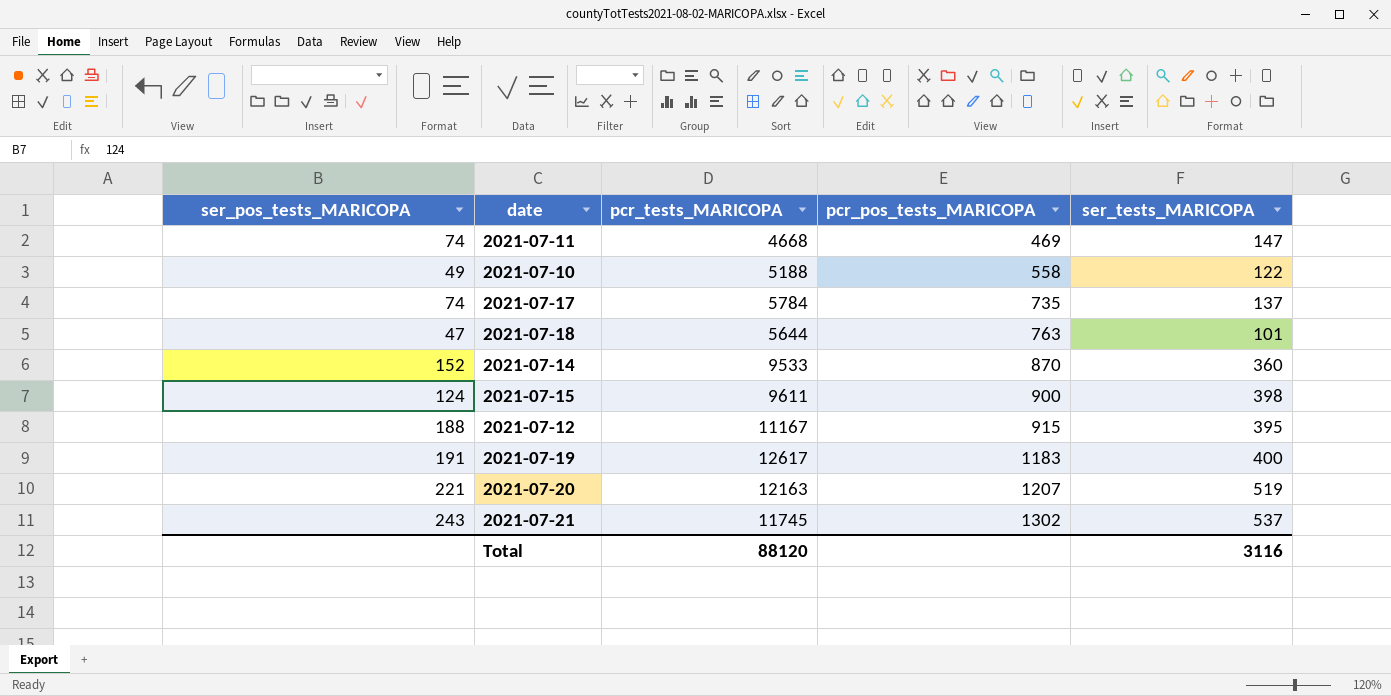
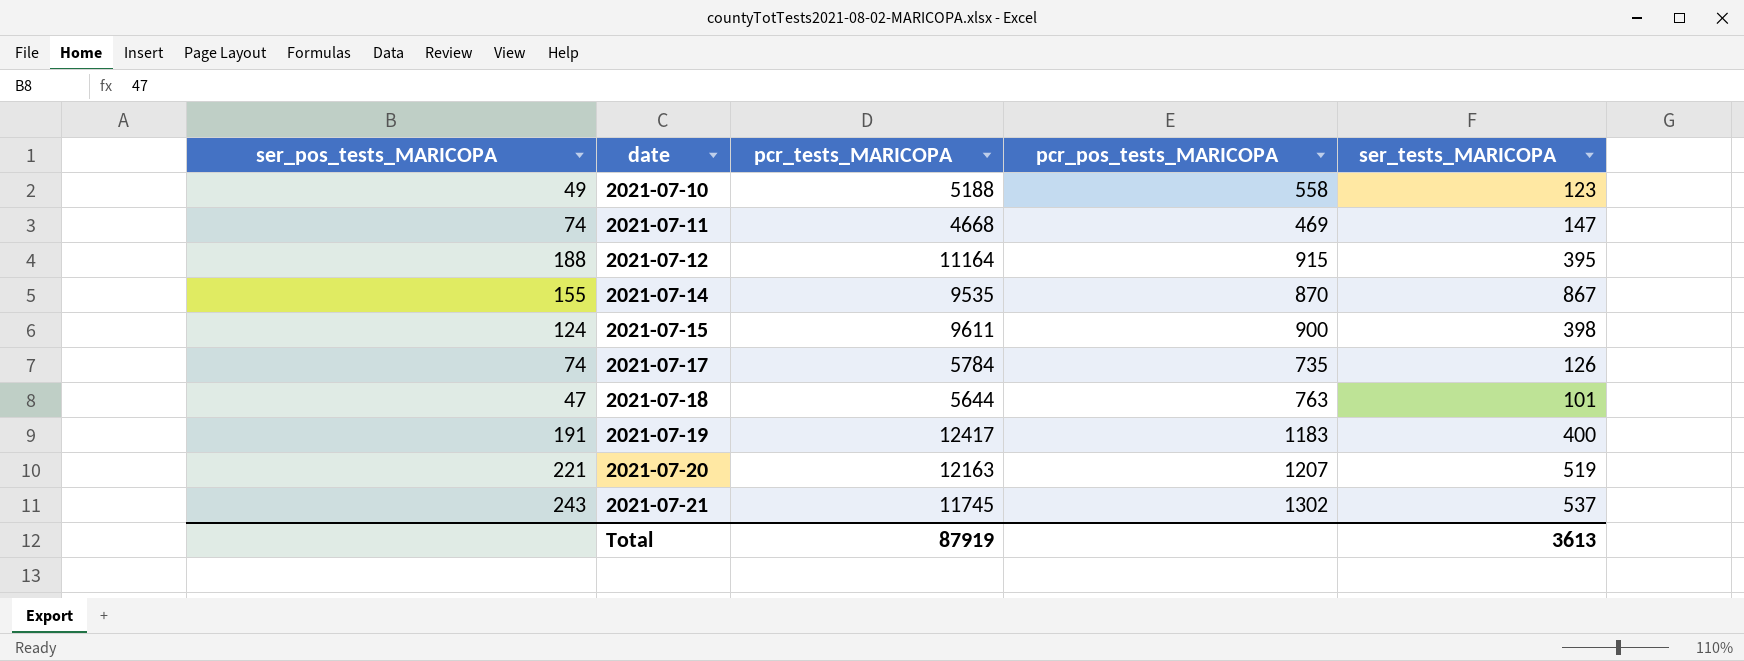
row order: pcr_pos_tests_MARICOPA ascending -> date ascending
2021-07-10 | ser_tests_MARICOPA: 122 -> 123
2021-07-12 | pcr_tests_MARICOPA: 11167 -> 11164
2021-07-14 | ser_pos_tests_MARICOPA: 152 -> 155
2021-07-14 | pcr_tests_MARICOPA: 9533 -> 9535
2021-07-14 | ser_tests_MARICOPA: 360 -> 867
2021-07-17 | ser_tests_MARICOPA: 137 -> 126
2021-07-19 | pcr_tests_MARICOPA: 12617 -> 12417
Total | pcr_tests_MARICOPA: 88120 -> 87919
Total | ser_tests_MARICOPA: 3116 -> 3613

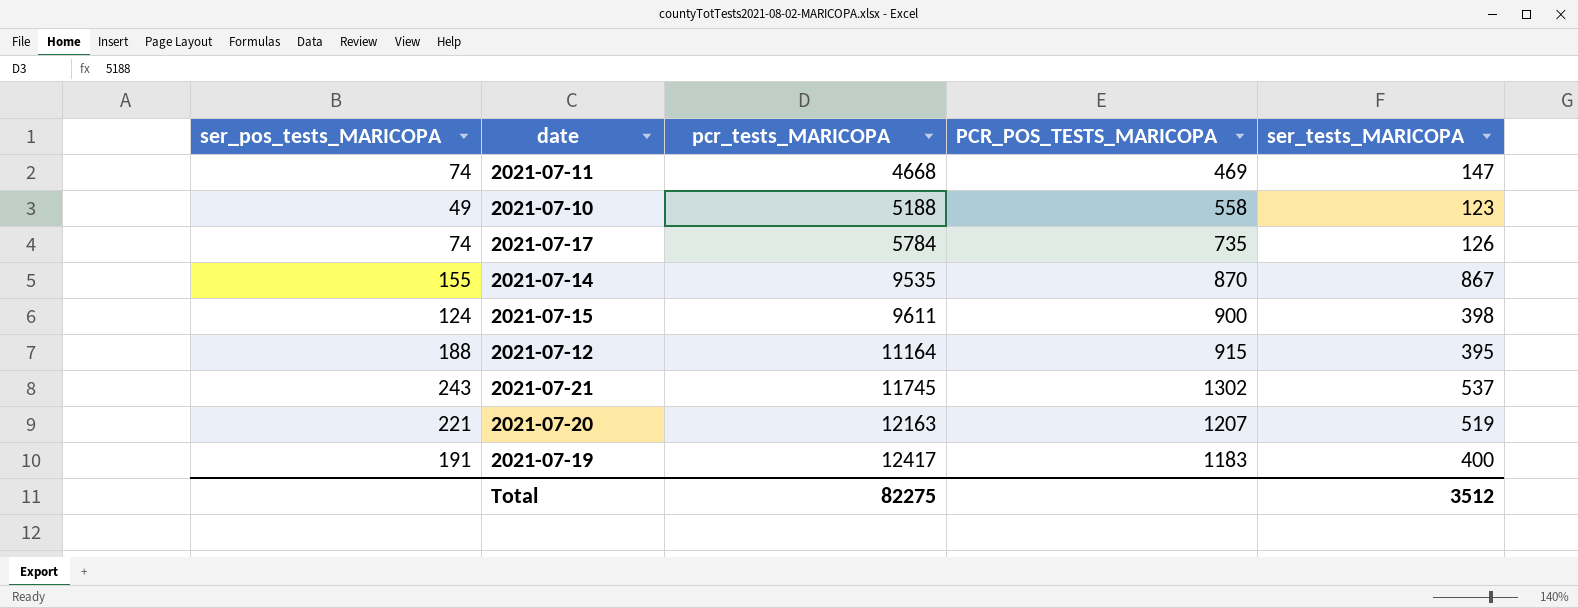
row order: date ascending -> pcr_tests_MARICOPA ascending
column name: pcr_pos_tests_MARICOPA -> PCR_POS_TESTS_MARICOPA
row 2021-07-18: 47 | 5644 | 763 | 101 -> none
Total | pcr_tests_MARICOPA: 87919 -> 82275
Total | ser_tests_MARICOPA: 3613 -> 3512

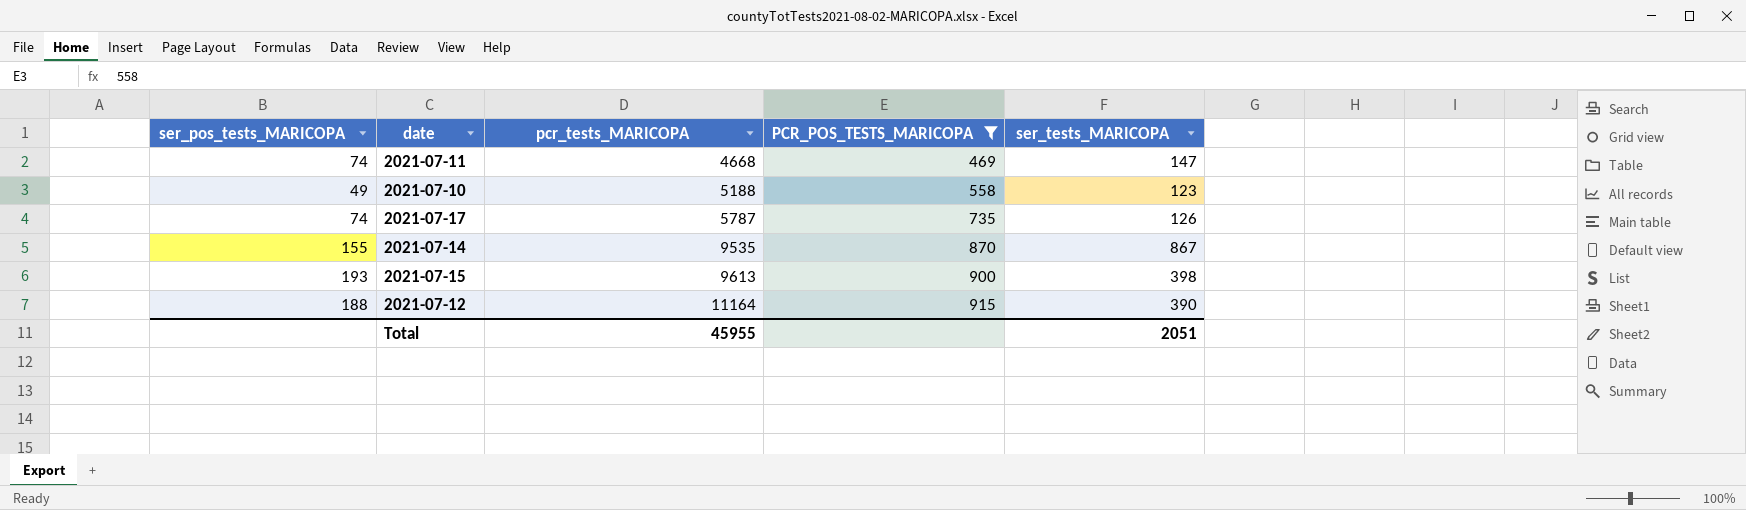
filter: none -> PCR_POS_TESTS_MARICOPA <= 915
2021-07-17 | pcr_tests_MARICOPA: 5784 -> 5787
2021-07-15 | ser_pos_tests_MARICOPA: 124 -> 193
2021-07-15 | pcr_tests_MARICOPA: 9611 -> 9613
2021-07-12 | ser_tests_MARICOPA: 395 -> 390
Total | pcr_tests_MARICOPA: 82275 -> 45955
Total | ser_tests_MARICOPA: 3512 -> 2051

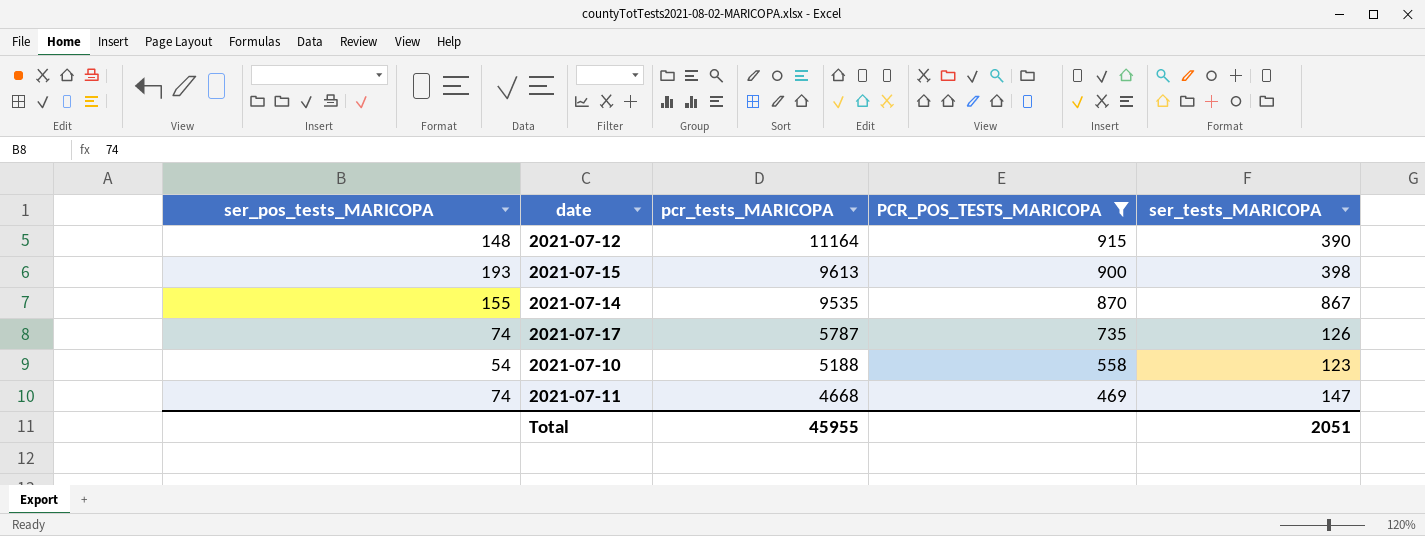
row order: pcr_tests_MARICOPA ascending -> pcr_tests_MARICOPA descending
2021-07-12 | ser_pos_tests_MARICOPA: 188 -> 148
2021-07-10 | ser_pos_tests_MARICOPA: 49 -> 54

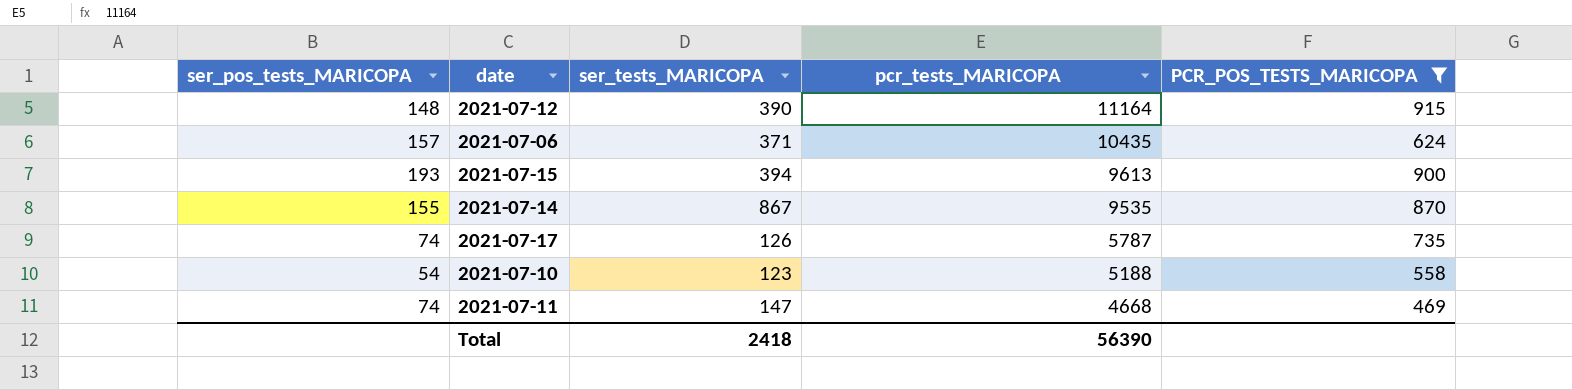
column ser_tests_MARICOPA | position: 5 -> 3
row 2021-07-06: none -> 157 | 371 | 10435 | 624
2021-07-15 | ser_tests_MARICOPA: 398 -> 394
Total | ser_tests_MARICOPA: 2051 -> 2418
Total | pcr_tests_MARICOPA: 45955 -> 56390

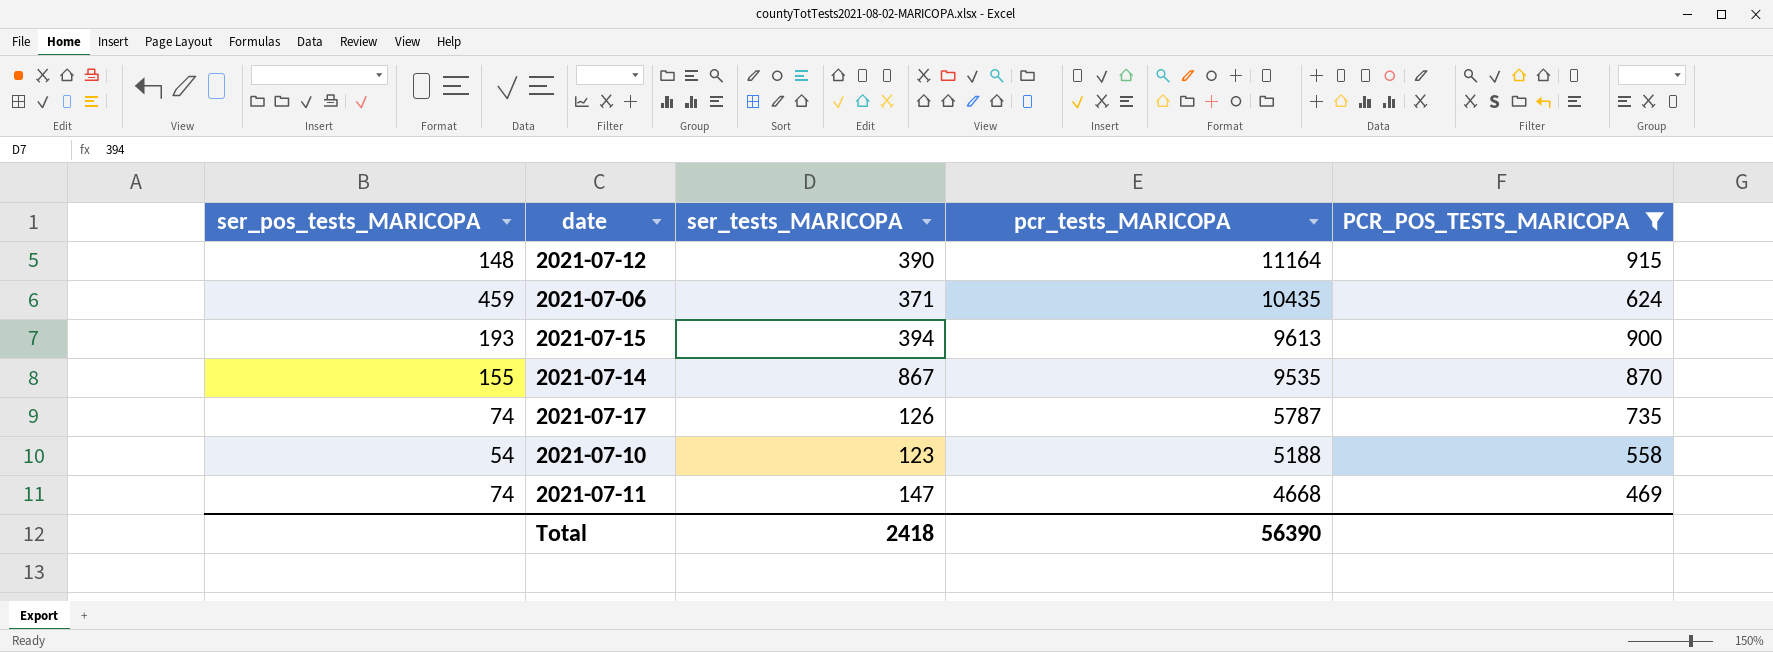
2021-07-06 | ser_pos_tests_MARICOPA: 157 -> 459

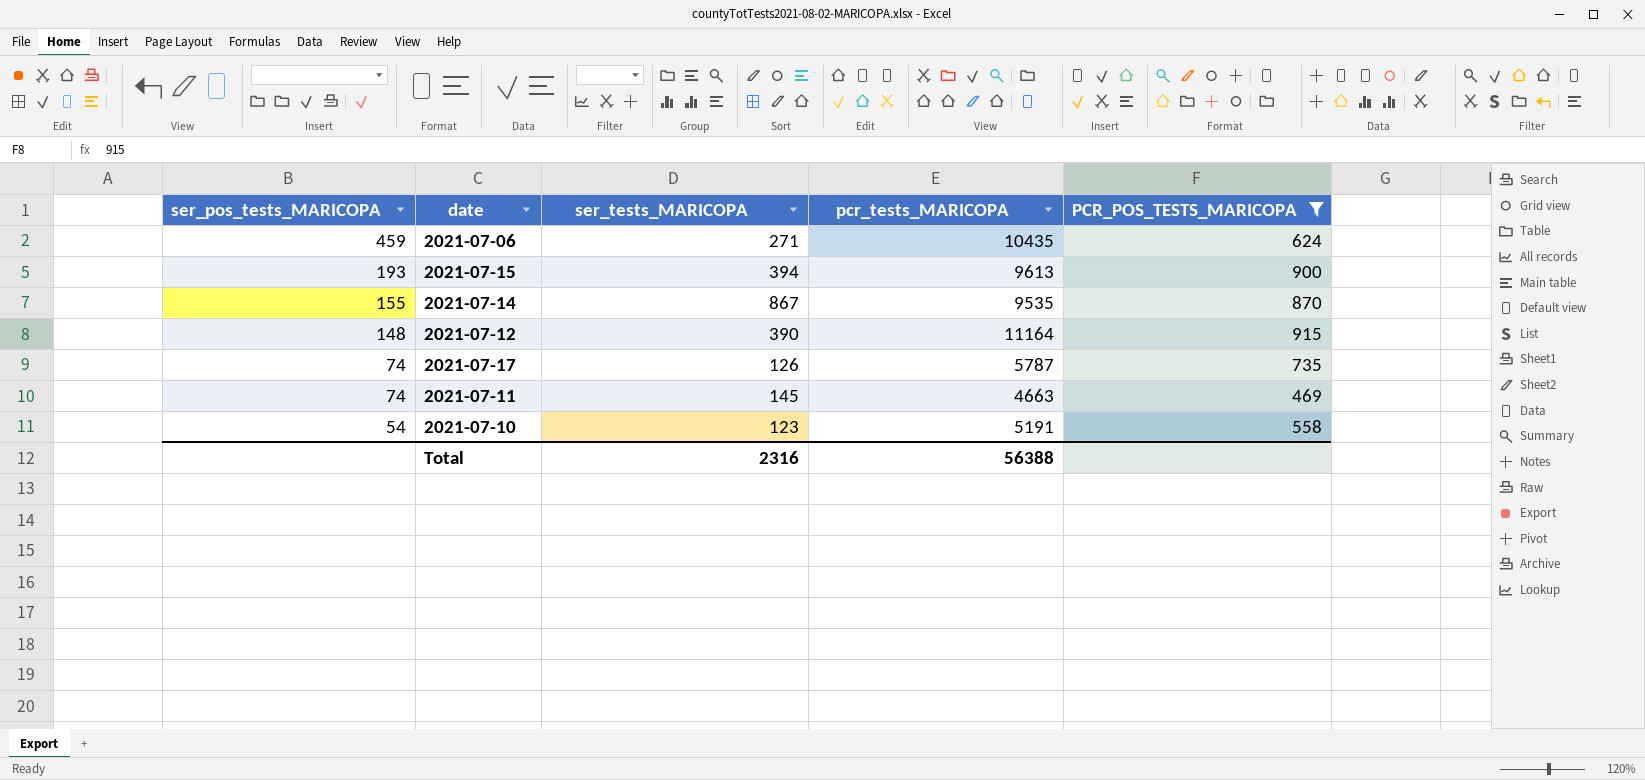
row order: pcr_tests_MARICOPA descending -> ser_pos_tests_MARICOPA descending
2021-07-06 | ser_tests_MARICOPA: 371 -> 271
2021-07-11 | ser_tests_MARICOPA: 147 -> 145
2021-07-11 | pcr_tests_MARICOPA: 4668 -> 4663
2021-07-10 | pcr_tests_MARICOPA: 5188 -> 5191
Total | ser_tests_MARICOPA: 2418 -> 2316
Total | pcr_tests_MARICOPA: 56390 -> 56388

